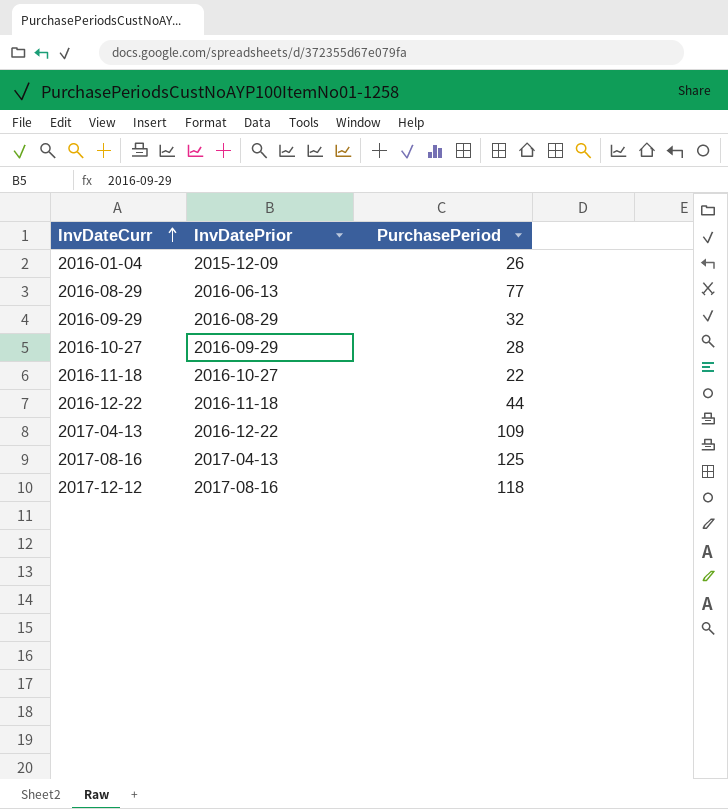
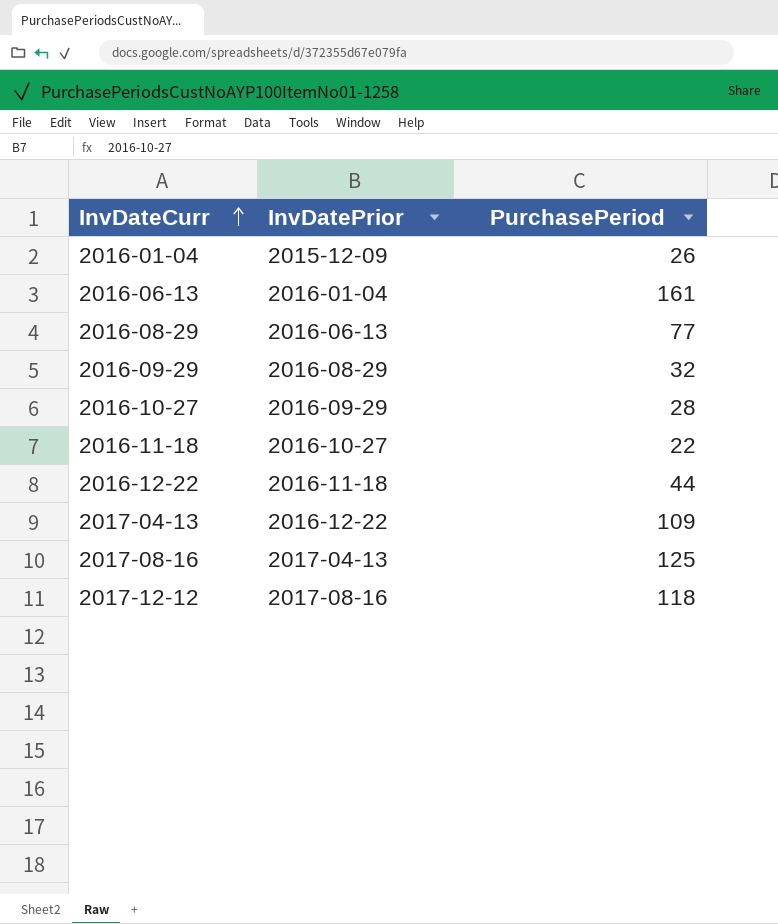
row 2016-06-13: none -> 2016-01-04 | 161

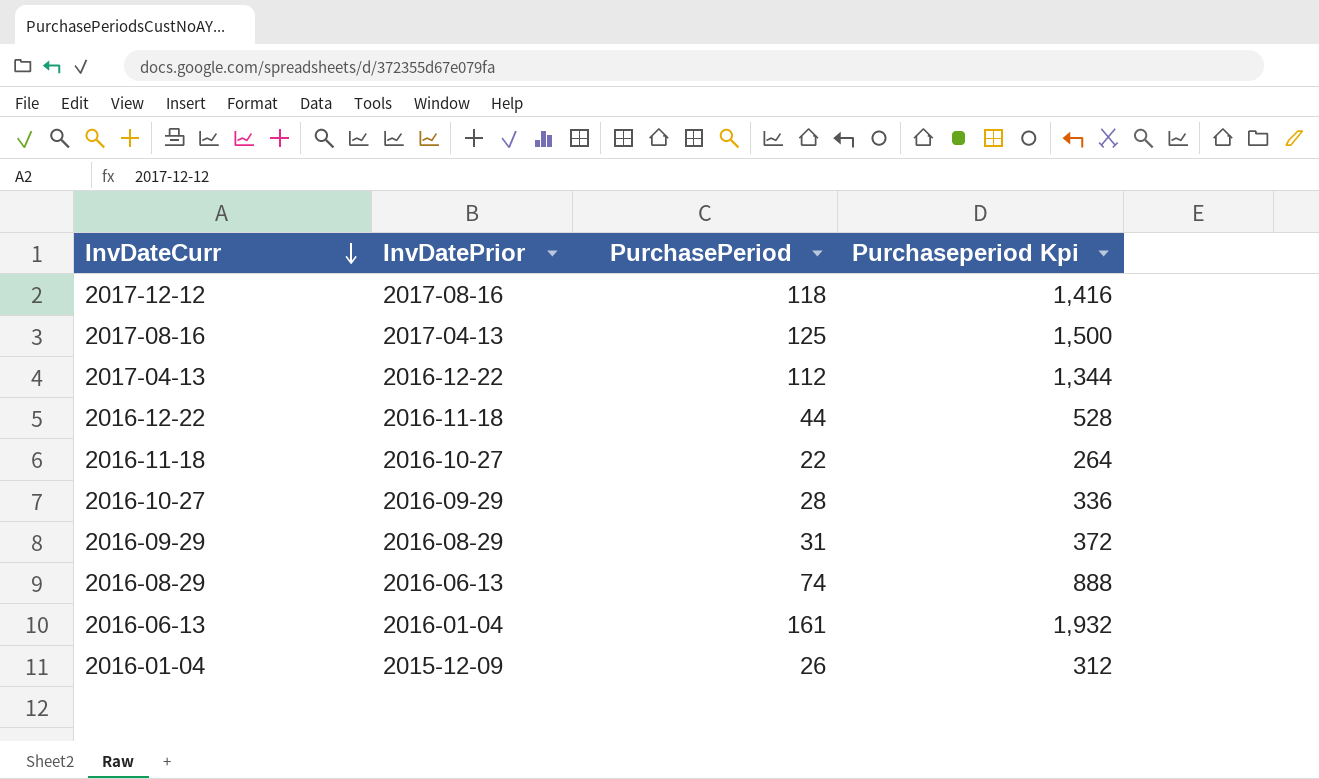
row order: InvDateCurr ascending -> InvDateCurr descending
column Purchaseperiod Kpi | formula: none -> [PurchasePeriod] * 12
2017-04-13 | PurchasePeriod: 109 -> 112
2016-09-29 | PurchasePeriod: 32 -> 31
2016-08-29 | PurchasePeriod: 77 -> 74

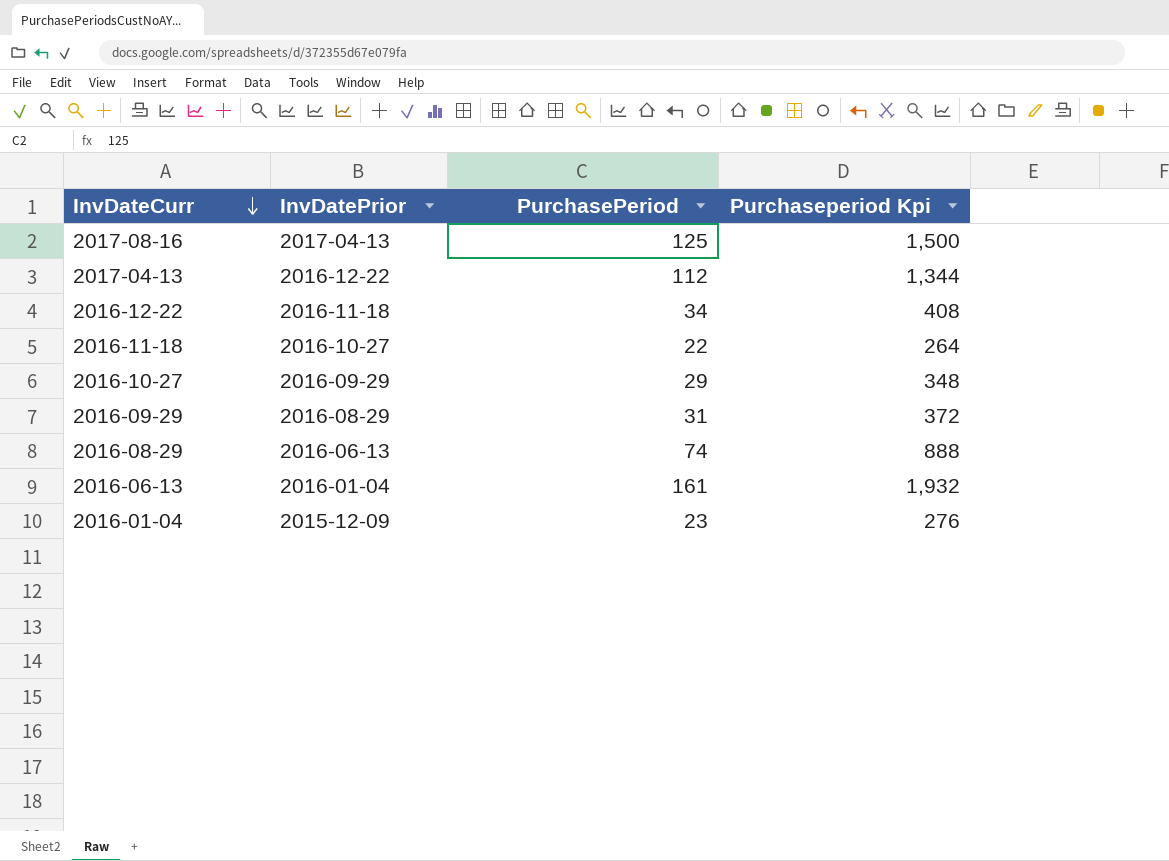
row 2017-12-12: 2017-08-16 | 118 | 1,416 -> none
2016-12-22 | PurchasePeriod: 44 -> 34
2016-12-22 | Purchaseperiod Kpi: 528 -> 408
2016-10-27 | PurchasePeriod: 28 -> 29
2016-10-27 | Purchaseperiod Kpi: 336 -> 348
2016-01-04 | PurchasePeriod: 26 -> 23
2016-01-04 | Purchaseperiod Kpi: 312 -> 276

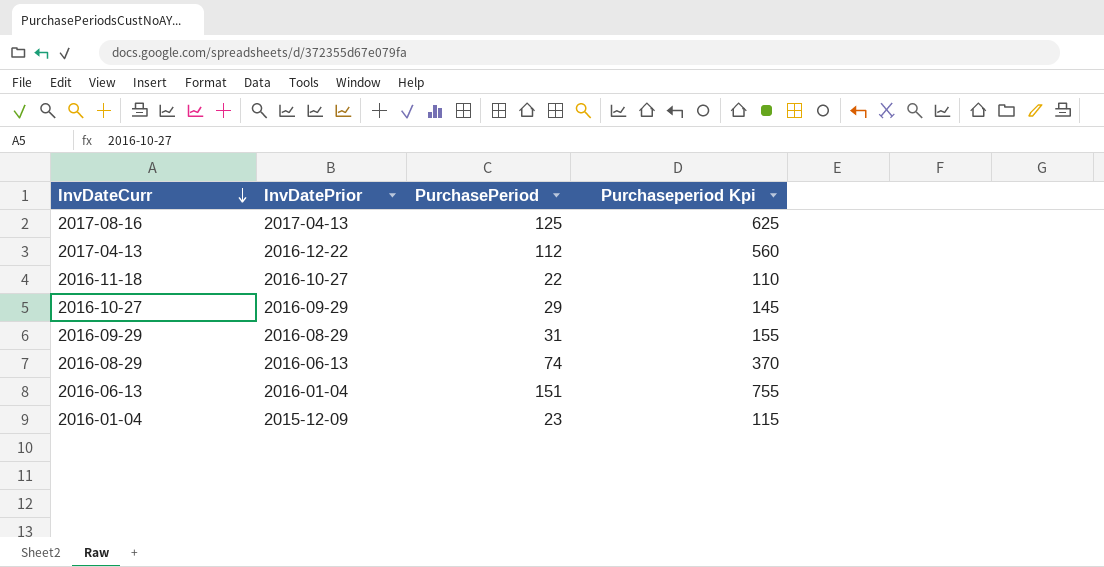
column Purchaseperiod Kpi | formula: [PurchasePeriod] * 12 -> [PurchasePeriod] * 5
row 2016-12-22: 2016-11-18 | 34 | 408 -> none
2016-06-13 | PurchasePeriod: 161 -> 151

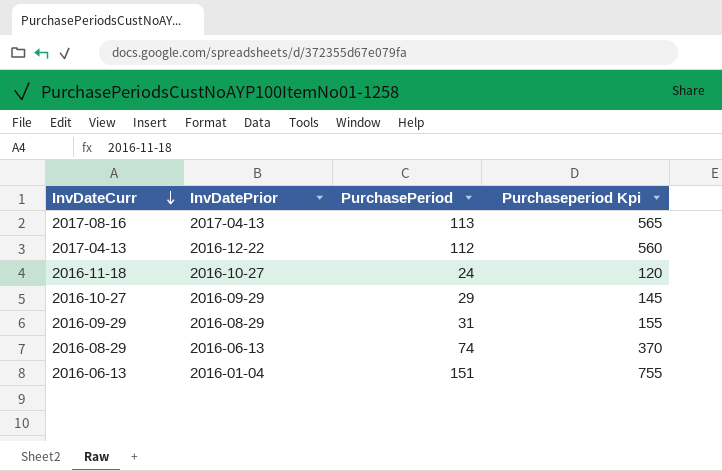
row 2016-01-04: 2015-12-09 | 23 | 115 -> none
2017-08-16 | PurchasePeriod: 125 -> 113
2017-08-16 | Purchaseperiod Kpi: 625 -> 565
2016-11-18 | PurchasePeriod: 22 -> 24
2016-11-18 | Purchaseperiod Kpi: 110 -> 120

